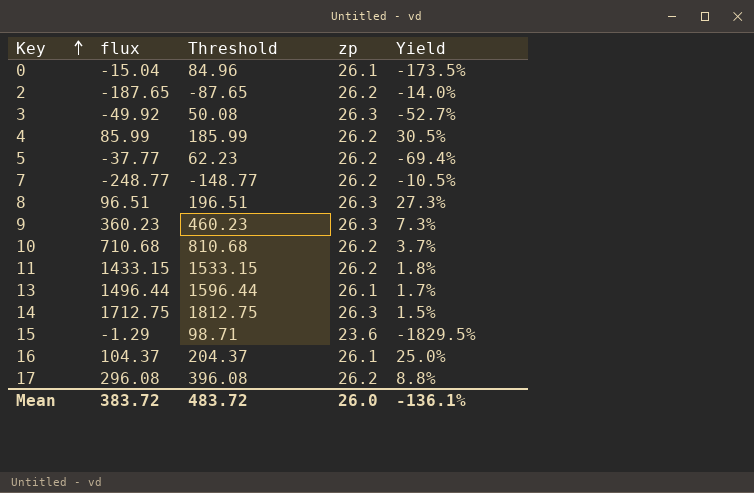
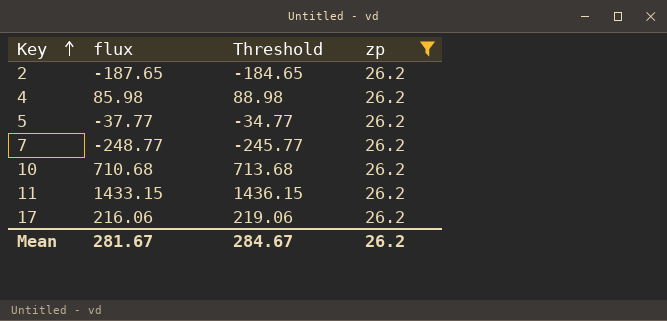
filter: none -> zp = 26.2
column Yield | formula: [zp] / [flux] -> none
column Threshold | formula: [flux] + 100 -> [flux] + 3
4 | flux: 85.99 -> 85.98
17 | flux: 296.08 -> 216.06
Mean | flux: 383.72 -> 281.67
Mean | Threshold: 483.72 -> 284.67
Mean | zp: 26.0 -> 26.2

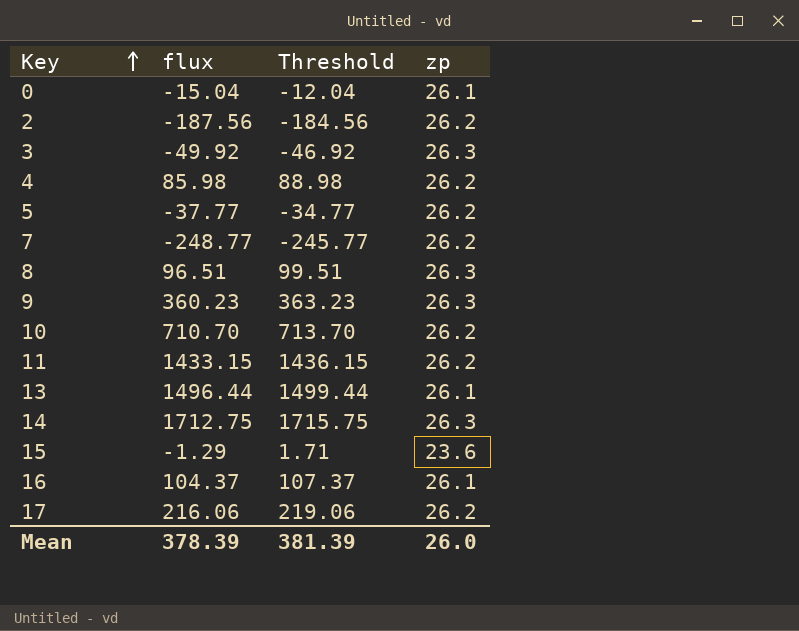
filter: zp = 26.2 -> none
2 | flux: -187.65 -> -187.56
2 | Threshold: -184.65 -> -184.56
10 | flux: 710.68 -> 710.70
10 | Threshold: 713.68 -> 713.70
Mean | flux: 281.67 -> 378.39
Mean | Threshold: 284.67 -> 381.39
Mean | zp: 26.2 -> 26.0

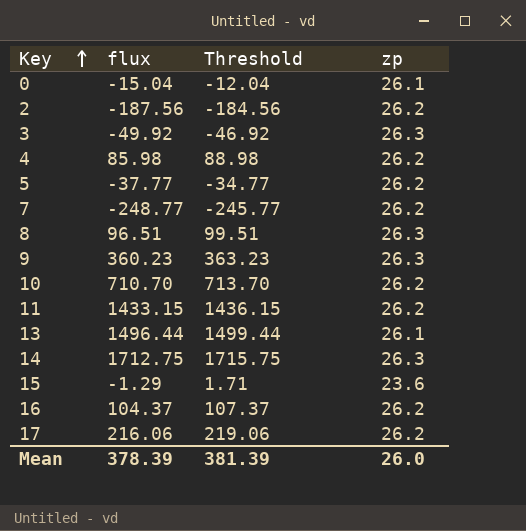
16 | zp: 26.1 -> 26.2

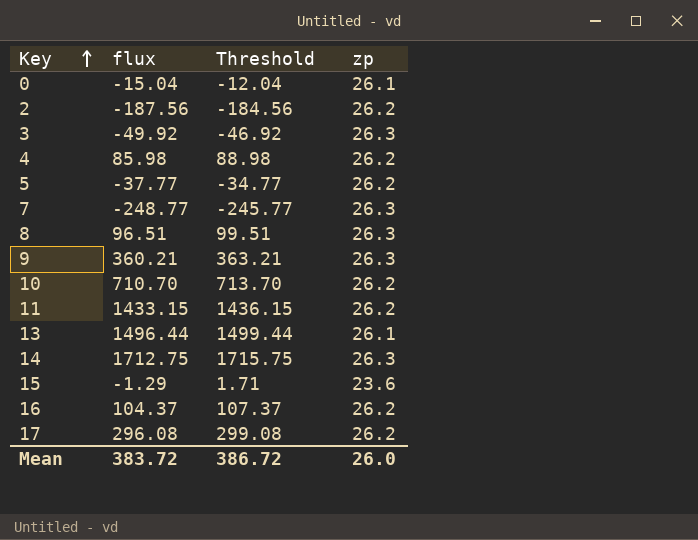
7 | zp: 26.2 -> 26.3
9 | flux: 360.23 -> 360.21
9 | Threshold: 363.23 -> 363.21
17 | flux: 216.06 -> 296.08
17 | Threshold: 219.06 -> 299.08
Mean | flux: 378.39 -> 383.72
Mean | Threshold: 381.39 -> 386.72

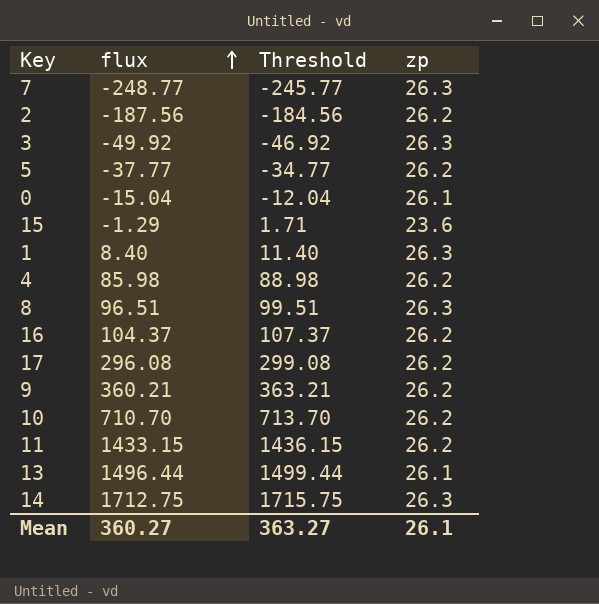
row order: Key ascending -> flux ascending
row 1: none -> 8.40 | 11.40 | 26.3
9 | zp: 26.3 -> 26.2
Mean | flux: 383.72 -> 360.27
Mean | Threshold: 386.72 -> 363.27
Mean | zp: 26.0 -> 26.1

